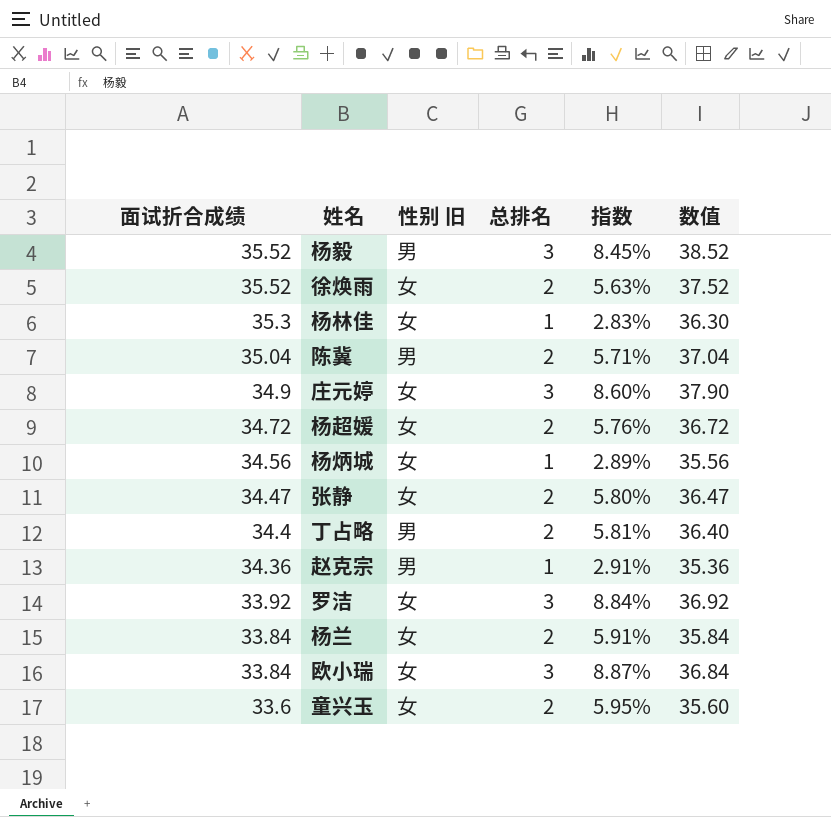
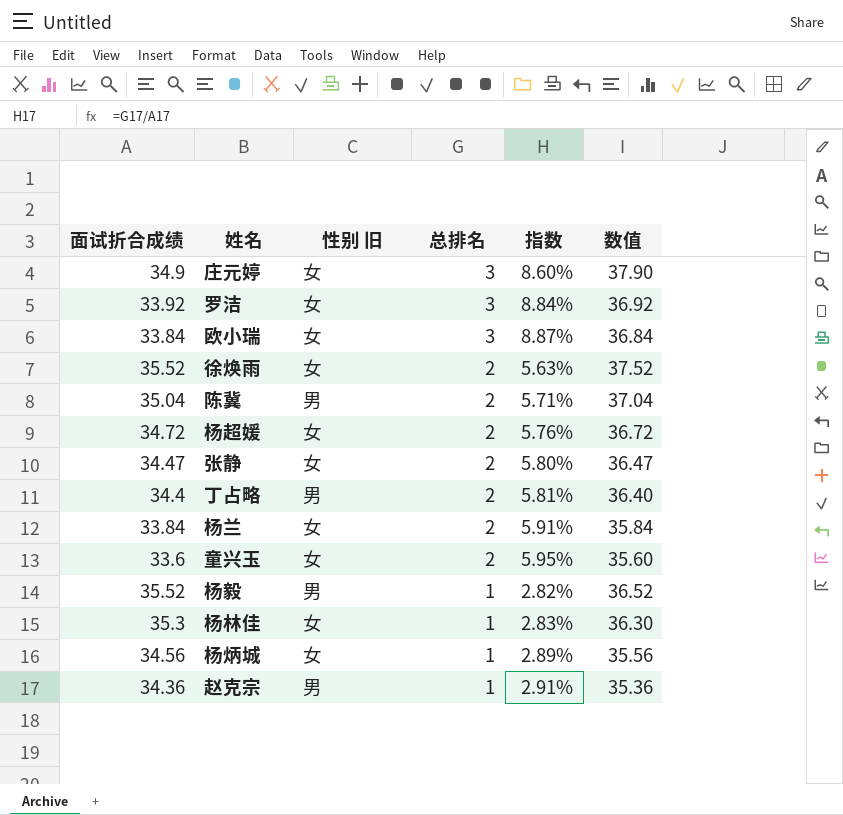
row order: 面试折合成绩 descending -> 总排名 descending
杨毅 | 总排名: 3 -> 1
杨毅 | 指数: 8.45% -> 2.82%
杨毅 | 数值: 38.52 -> 36.52

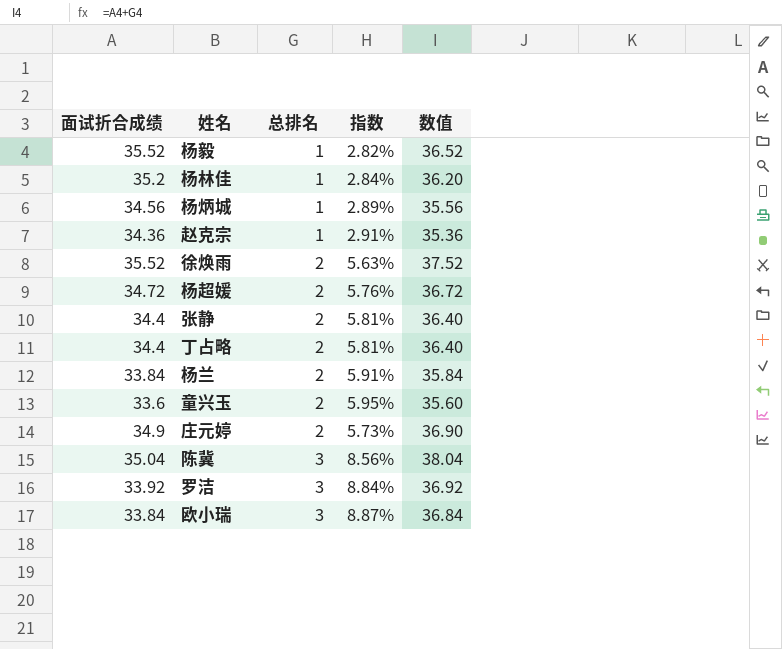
row order: 总排名 descending -> 总排名 ascending
column 性别 旧 | position: 3 -> none
杨林佳 | 面试折合成绩: 35.3 -> 35.2
杨林佳 | 指数: 2.83% -> 2.84%
杨林佳 | 数值: 36.30 -> 36.20
张静 | 面试折合成绩: 34.47 -> 34.4
张静 | 指数: 5.80% -> 5.81%
张静 | 数值: 36.47 -> 36.40
庄元婷 | 总排名: 3 -> 2
庄元婷 | 指数: 8.60% -> 5.73%
庄元婷 | 数值: 37.90 -> 36.90
陈冀 | 总排名: 2 -> 3
陈冀 | 指数: 5.71% -> 8.56%
陈冀 | 数值: 37.04 -> 38.04

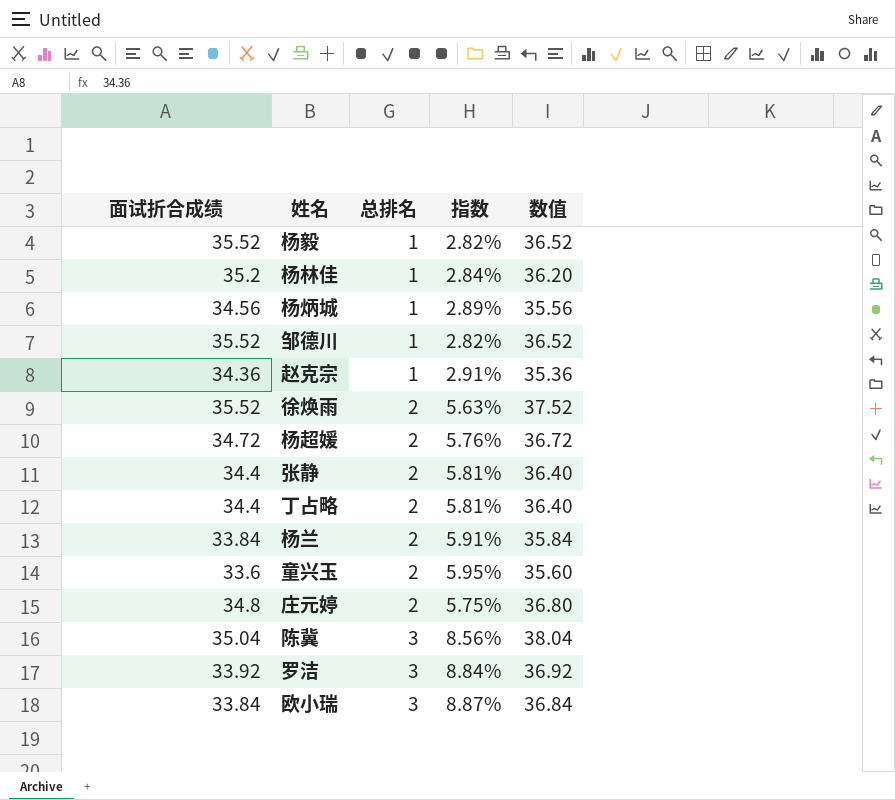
row 邹德川: none -> 35.52 | 1 | 2.82% | 36.52
庄元婷 | 面试折合成绩: 34.9 -> 34.8
庄元婷 | 指数: 5.73% -> 5.75%
庄元婷 | 数值: 36.90 -> 36.80

